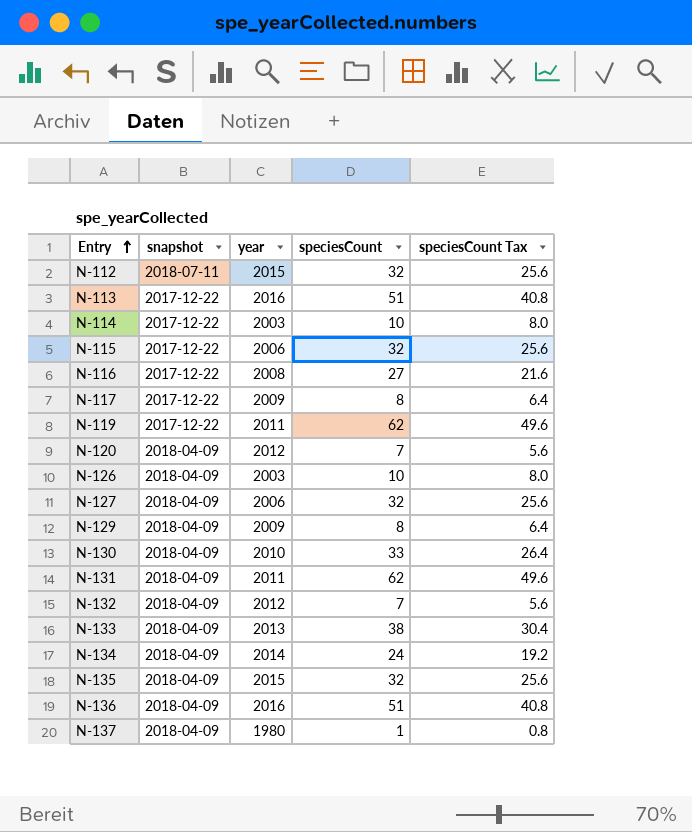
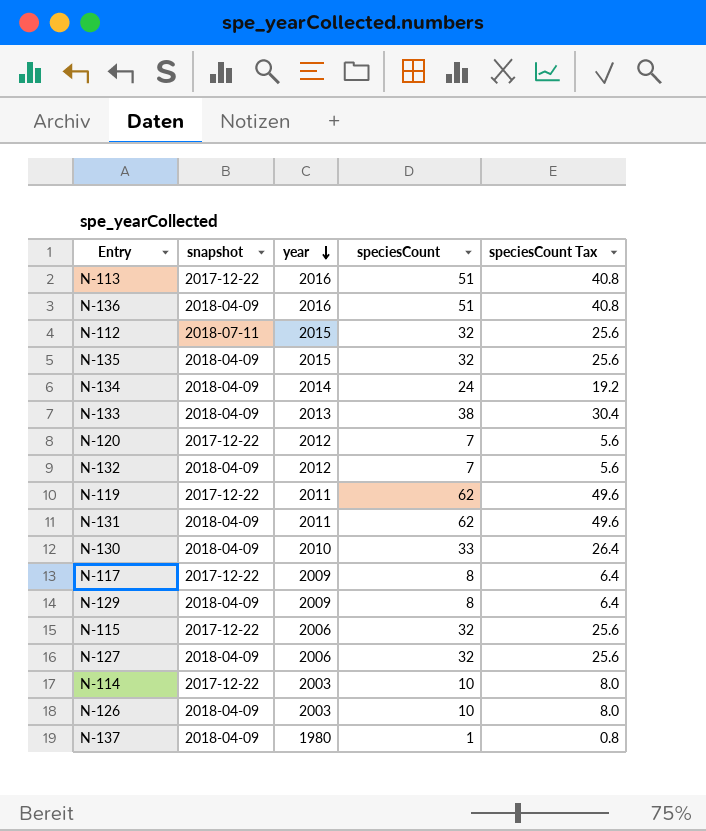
row order: Entry ascending -> year descending
row N-116: 2017-12-22 | 2008 | 27 | 21.6 -> none
N-120 | snapshot: 2018-04-09 -> 2017-12-22

